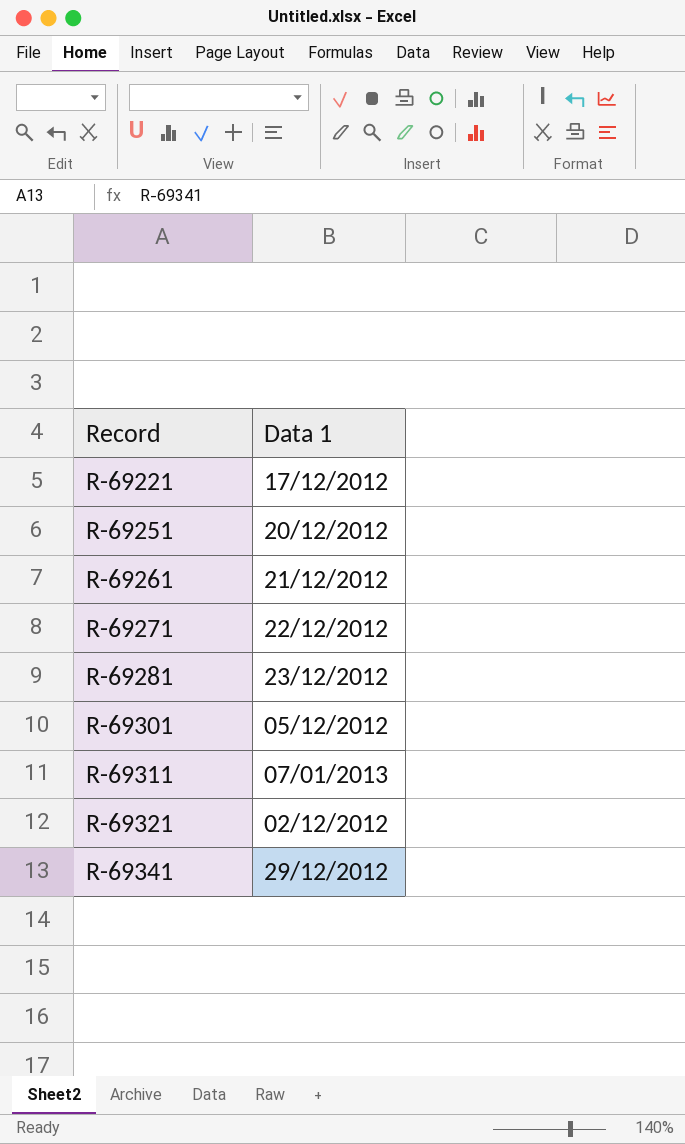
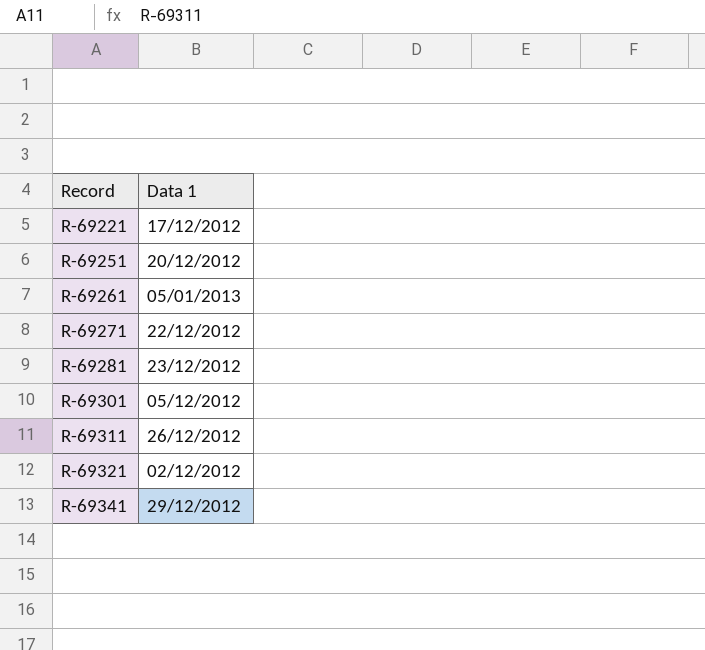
R-69261 | Data 1: 21/12/2012 -> 05/01/2013
R-69311 | Data 1: 07/01/2013 -> 26/12/2012

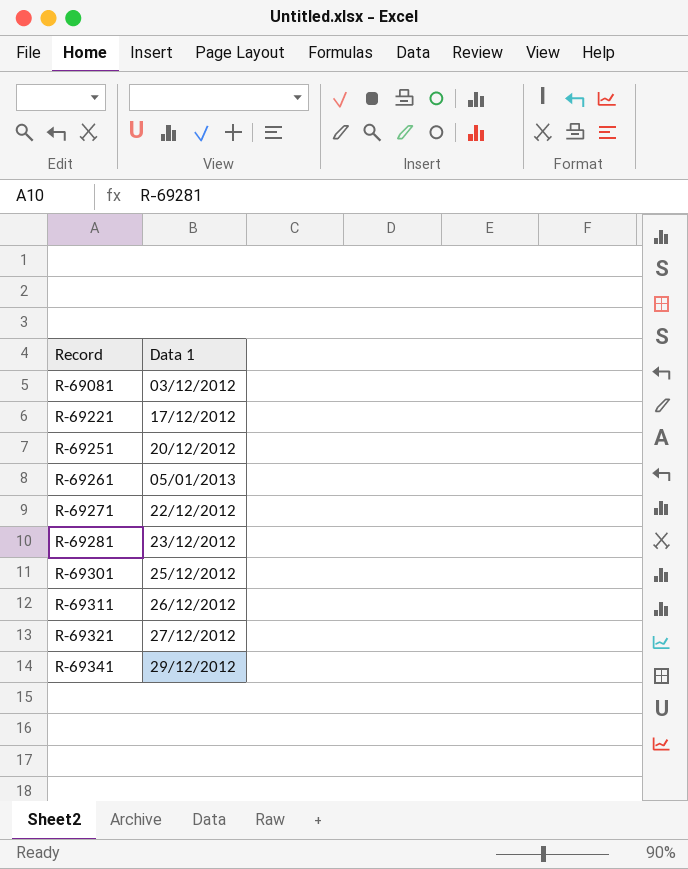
row R-69081: none -> 03/12/2012
R-69301 | Data 1: 05/12/2012 -> 25/12/2012
R-69321 | Data 1: 02/12/2012 -> 27/12/2012

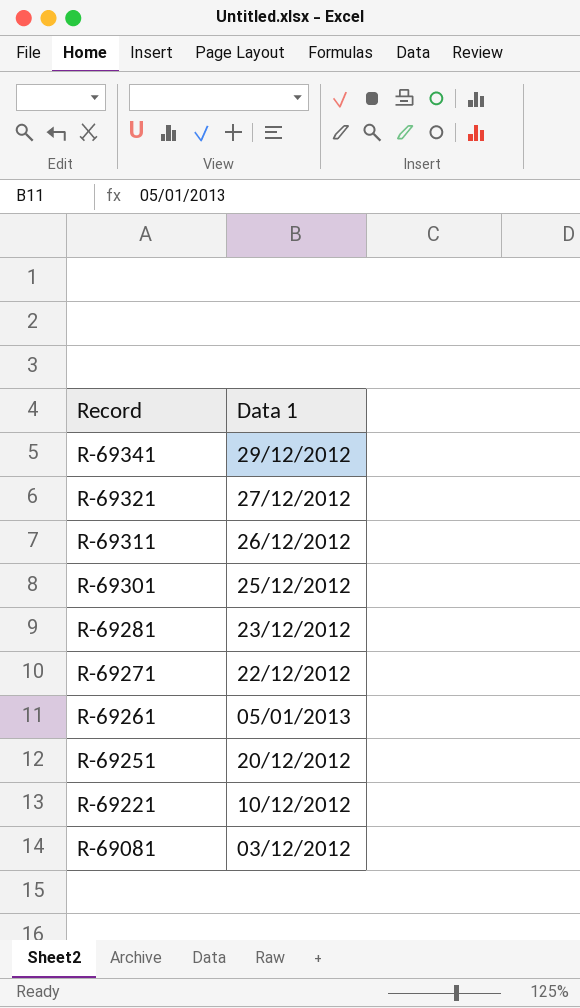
row order: Record ascending -> Record descending
R-69221 | Data 1: 17/12/2012 -> 10/12/2012

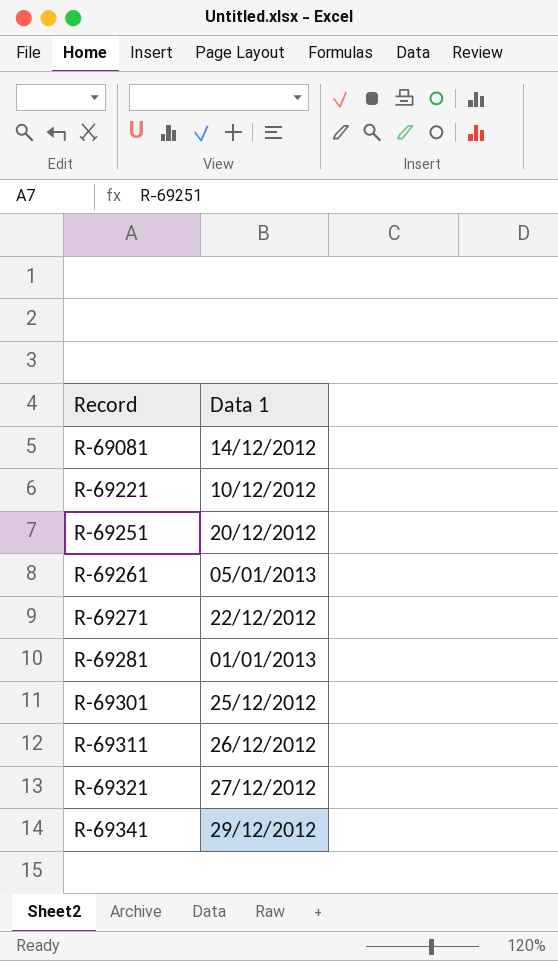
row order: Record descending -> Record ascending
R-69081 | Data 1: 03/12/2012 -> 14/12/2012
R-69281 | Data 1: 23/12/2012 -> 01/01/2013

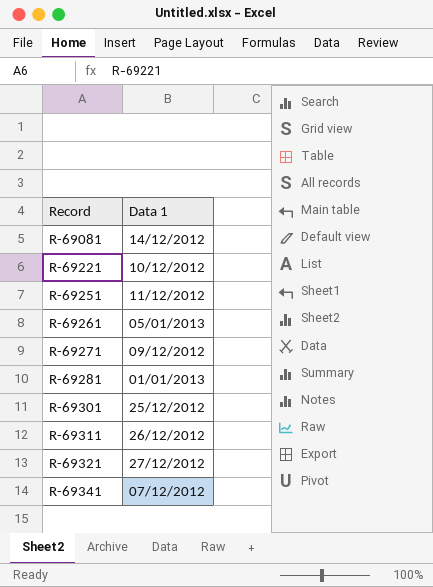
R-69251 | Data 1: 20/12/2012 -> 11/12/2012
R-69271 | Data 1: 22/12/2012 -> 09/12/2012
R-69341 | Data 1: 29/12/2012 -> 07/12/2012

